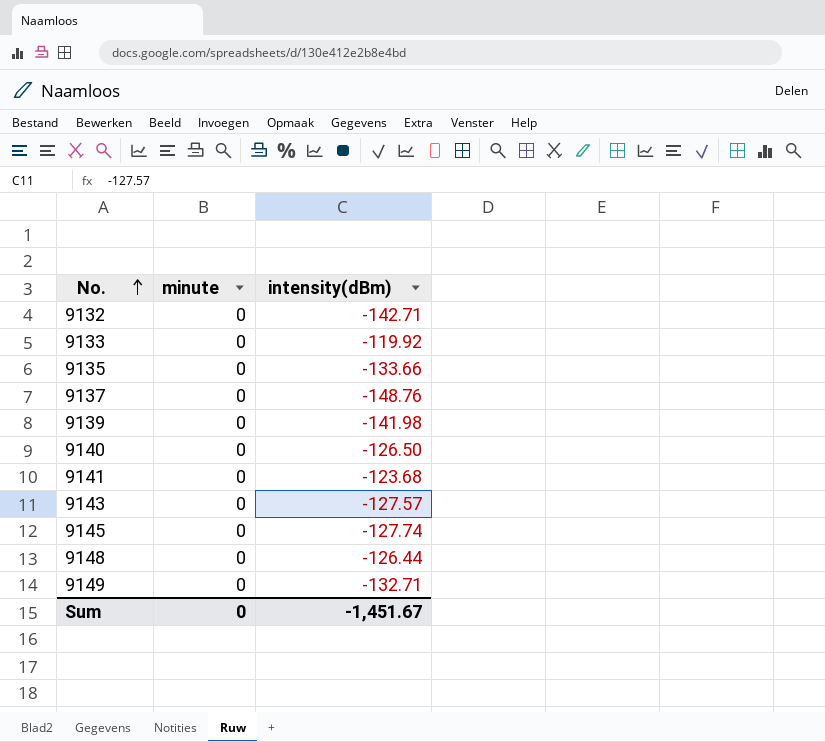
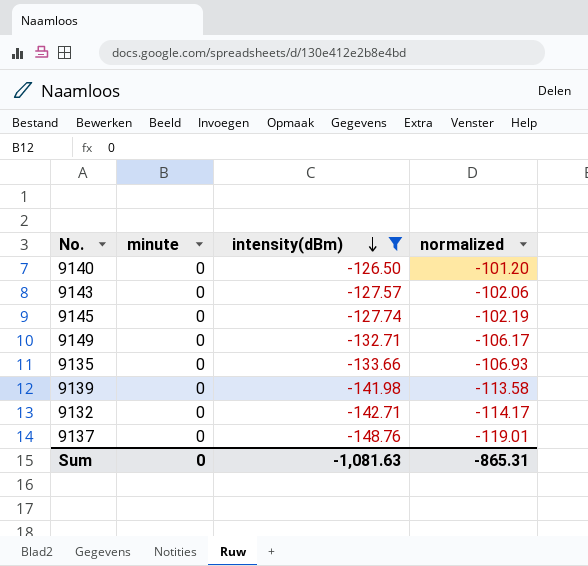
filter: none -> intensity(dBm) <= -126.50
row order: No. ascending -> intensity(dBm) descending
column normalized | formula: none -> [intensity(dBm)] * 0.8
Sum | intensity(dBm): -1,451.67 -> -1,081.63

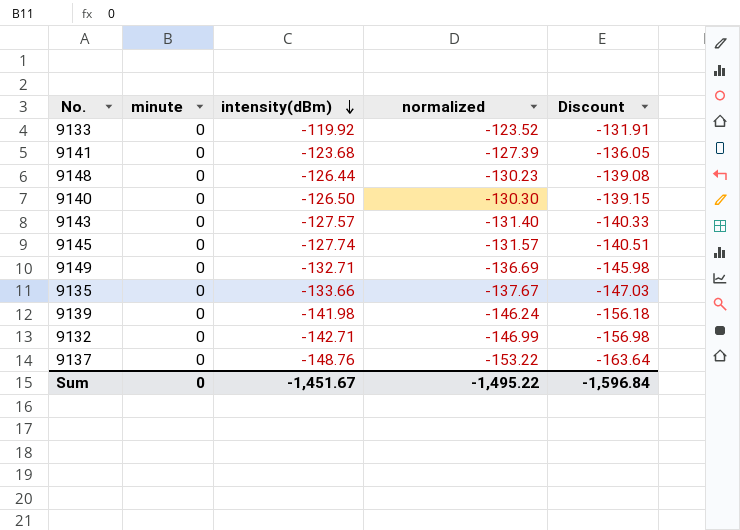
filter: intensity(dBm) <= -126.50 -> none
column normalized | formula: [intensity(dBm)] * 0.8 -> [intensity(dBm)] * 1.03
column Discount | formula: none -> [intensity(dBm)] * 1.1
Sum | intensity(dBm): -1,081.63 -> -1,451.67
Sum | normalized: -865.31 -> -1,495.22

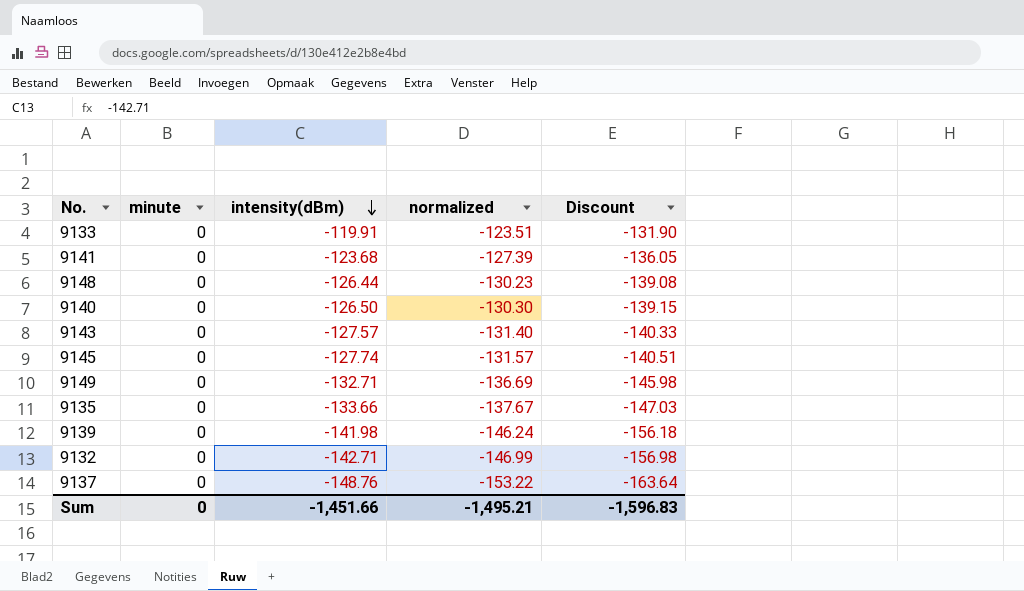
9133 | intensity(dBm): -119.92 -> -119.91
9133 | normalized: -123.52 -> -123.51
9133 | Discount: -131.91 -> -131.90
Sum | intensity(dBm): -1,451.67 -> -1,451.66
Sum | normalized: -1,495.22 -> -1,495.21
Sum | Discount: -1,596.84 -> -1,596.83

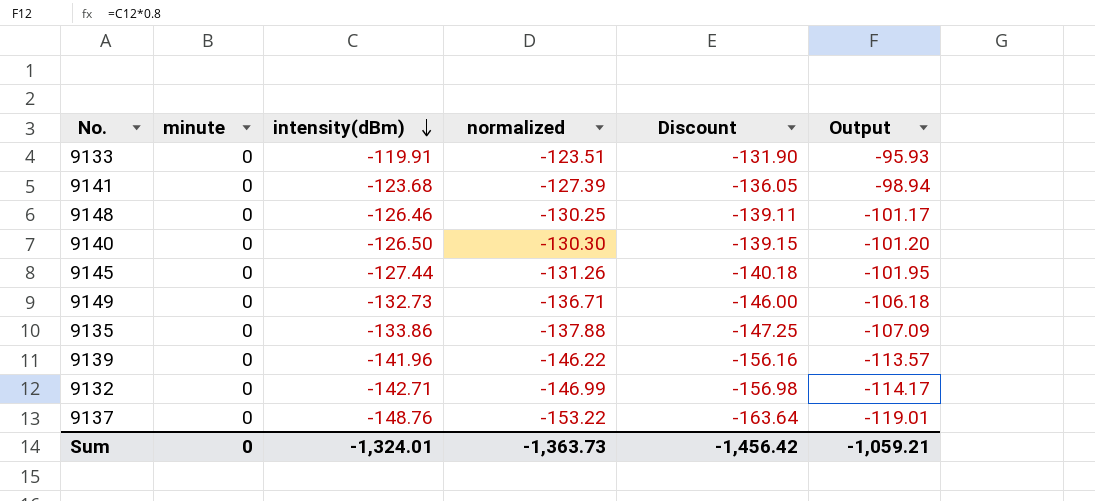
column Output | formula: none -> [intensity(dBm)] * 0.8
row 9143: 0 | -127.57 | -131.40 | -140.33 -> none
9148 | intensity(dBm): -126.44 -> -126.46
9148 | normalized: -130.23 -> -130.25
9148 | Discount: -139.08 -> -139.11
9145 | intensity(dBm): -127.74 -> -127.44
9145 | normalized: -131.57 -> -131.26
9145 | Discount: -140.51 -> -140.18
9149 | intensity(dBm): -132.71 -> -132.73
9149 | normalized: -136.69 -> -136.71
9149 | Discount: -145.98 -> -146.00
9135 | intensity(dBm): -133.66 -> -133.86
9135 | normalized: -137.67 -> -137.88
9135 | Discount: -147.03 -> -147.25
9139 | intensity(dBm): -141.98 -> -141.96
9139 | normalized: -146.24 -> -146.22
9139 | Discount: -156.18 -> -156.16
Sum | intensity(dBm): -1,451.66 -> -1,324.01
Sum | normalized: -1,495.21 -> -1,363.73
Sum | Discount: -1,596.83 -> -1,456.42

